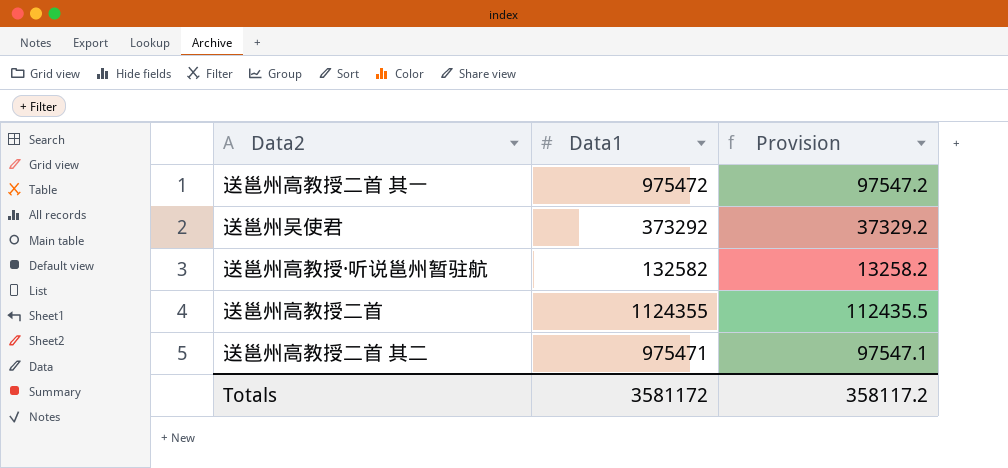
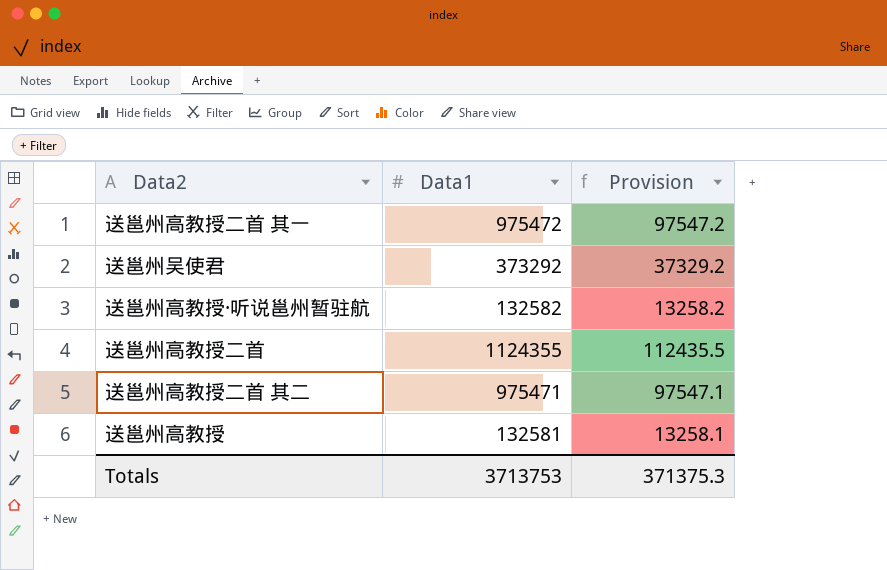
row 送邕州高教授: none -> 132581 | 13258.1
Totals | Data1: 3581172 -> 3713753
Totals | Provision: 358117.2 -> 371375.3

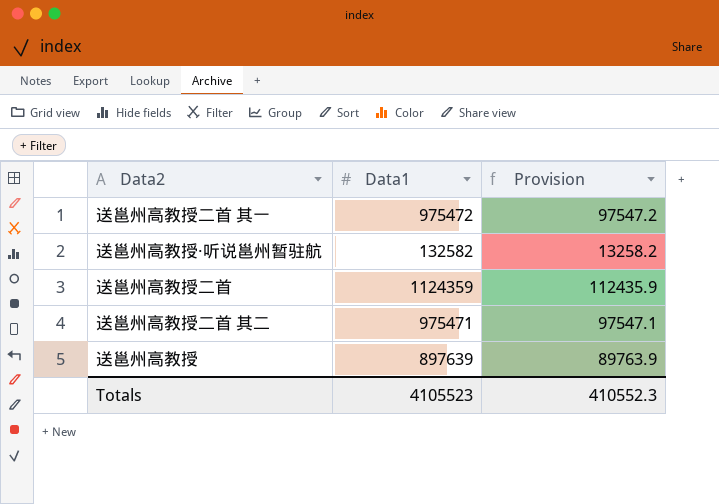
row 送邕州吴使君: 373292 | 37329.2 -> none
送邕州高教授二首 | Data1: 1124355 -> 1124359
送邕州高教授二首 | Provision: 112435.5 -> 112435.9
送邕州高教授 | Data1: 132581 -> 897639
送邕州高教授 | Provision: 13258.1 -> 89763.9
Totals | Data1: 3713753 -> 4105523
Totals | Provision: 371375.3 -> 410552.3

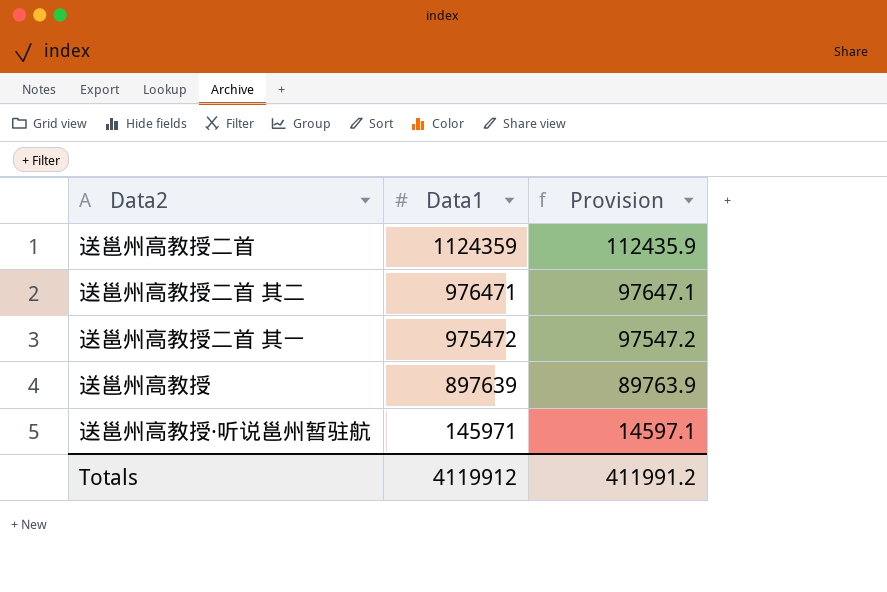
row order: none -> Data1 descending
送邕州高教授二首 其二 | Data1: 975471 -> 976471
送邕州高教授二首 其二 | Provision: 97547.1 -> 97647.1
送邕州高教授·听说邕州暂驻航 | Data1: 132582 -> 145971
送邕州高教授·听说邕州暂驻航 | Provision: 13258.2 -> 14597.1
Totals | Data1: 4105523 -> 4119912
Totals | Provision: 410552.3 -> 411991.2

